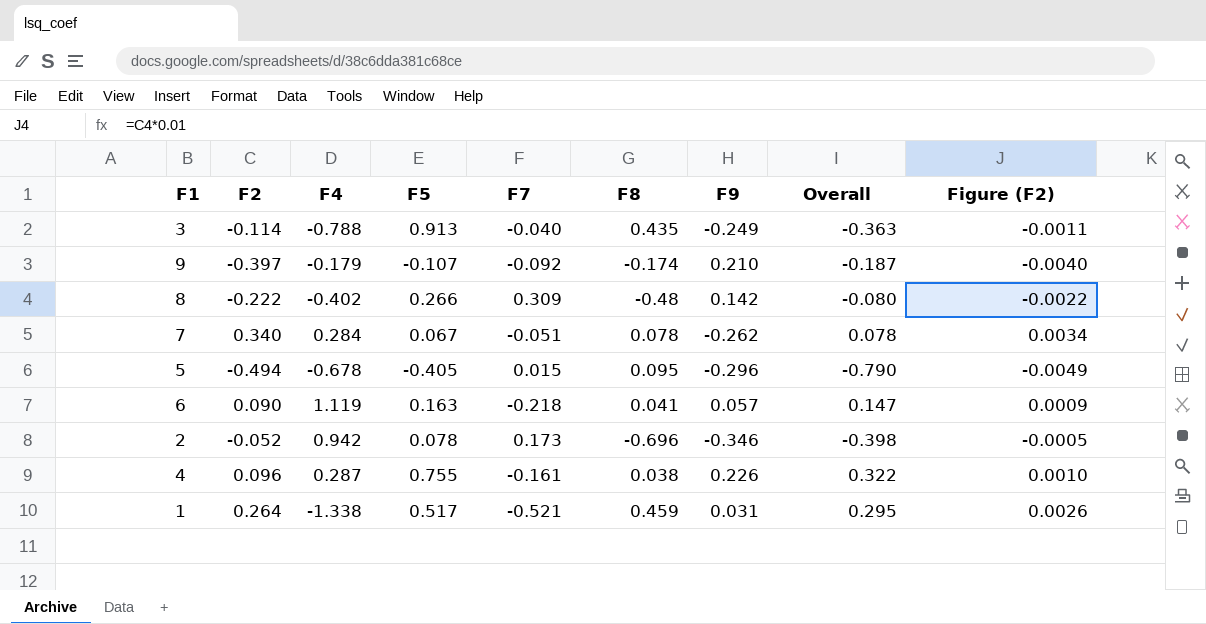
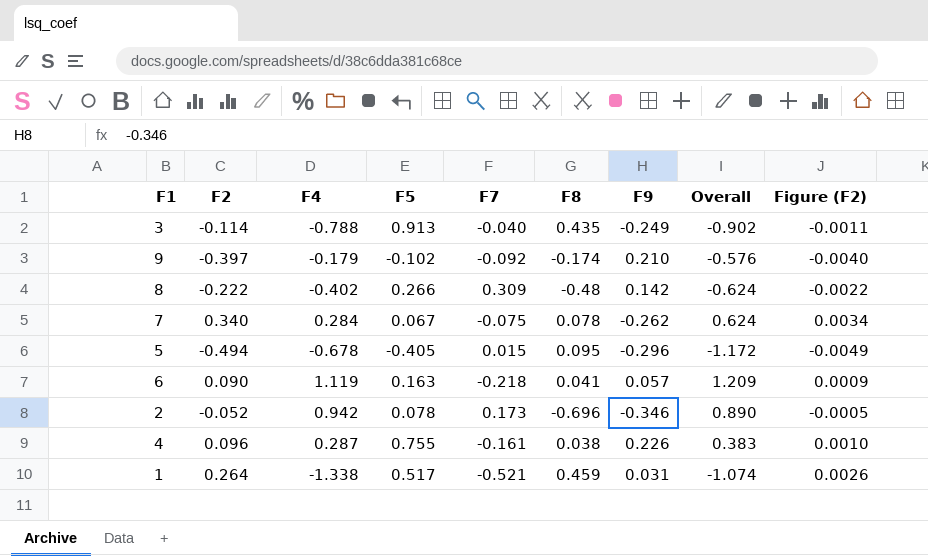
column Overall | formula: [F2] + [F9] -> [F2] + [F4]
9 | F5: -0.107 -> -0.102
7 | F7: -0.051 -> -0.075

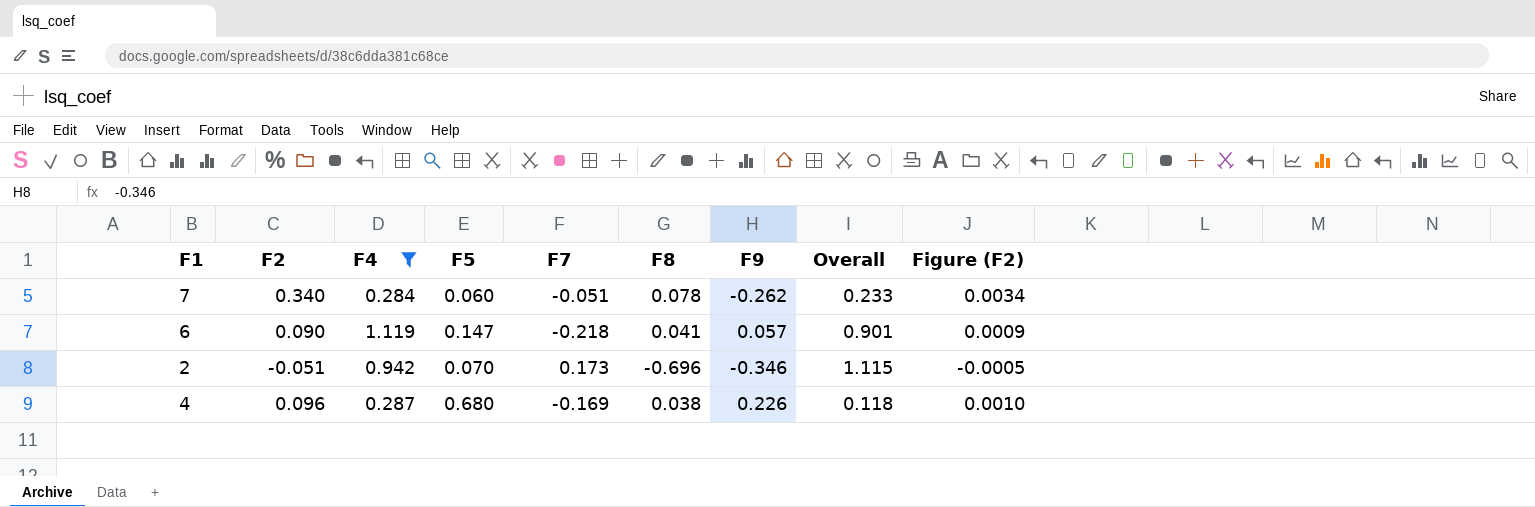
filter: none -> F4 >= 0.284
column Overall | formula: [F2] + [F4] -> [F4] + [F7]
7 | F5: 0.067 -> 0.060
7 | F7: -0.075 -> -0.051
6 | F5: 0.163 -> 0.147
2 | F2: -0.052 -> -0.051
2 | F5: 0.078 -> 0.070
4 | F5: 0.755 -> 0.680
4 | F7: -0.161 -> -0.169

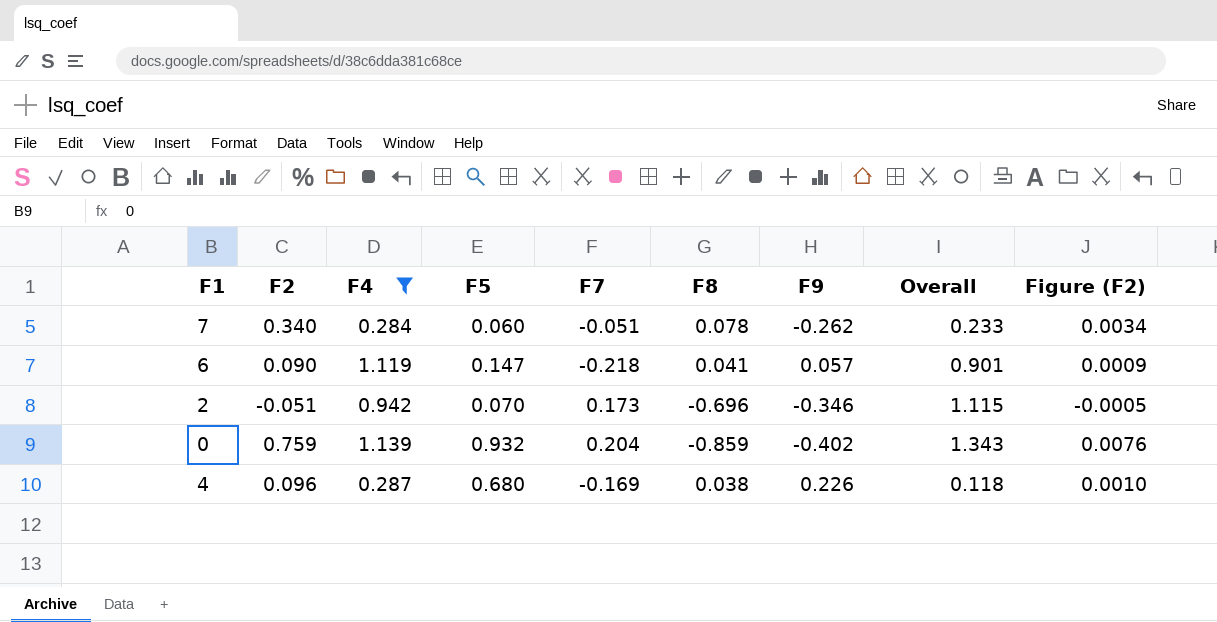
row 0: none -> 0.759 | 1.139 | 0.932 | 0.204 | -0.859 | -0.402 | 1.343 | 0.0076

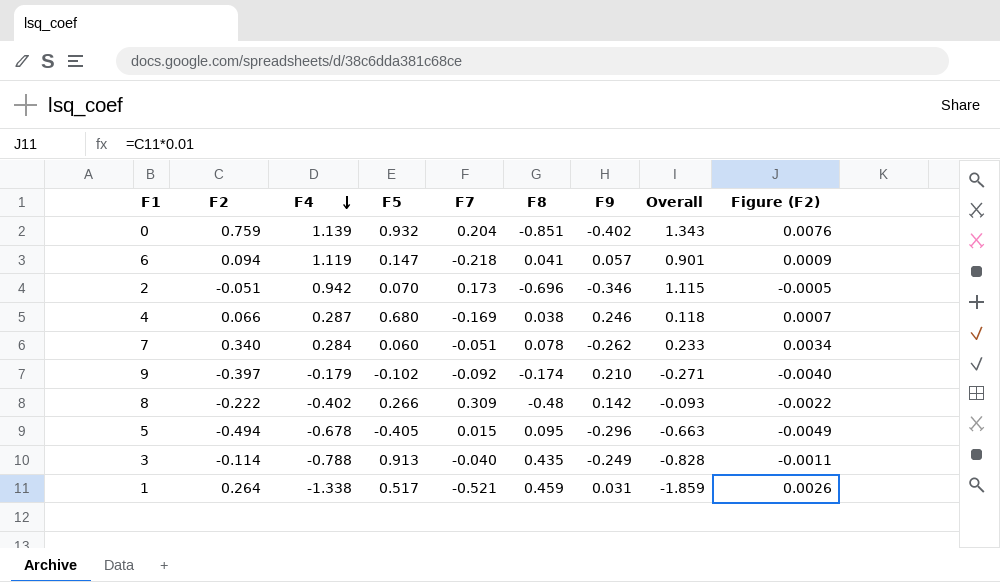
filter: F4 >= 0.284 -> none
row order: none -> F4 descending
0 | F8: -0.859 -> -0.851
6 | F2: 0.090 -> 0.094
4 | F2: 0.096 -> 0.066
4 | F9: 0.226 -> 0.246
4 | Figure (F2): 0.0010 -> 0.0007

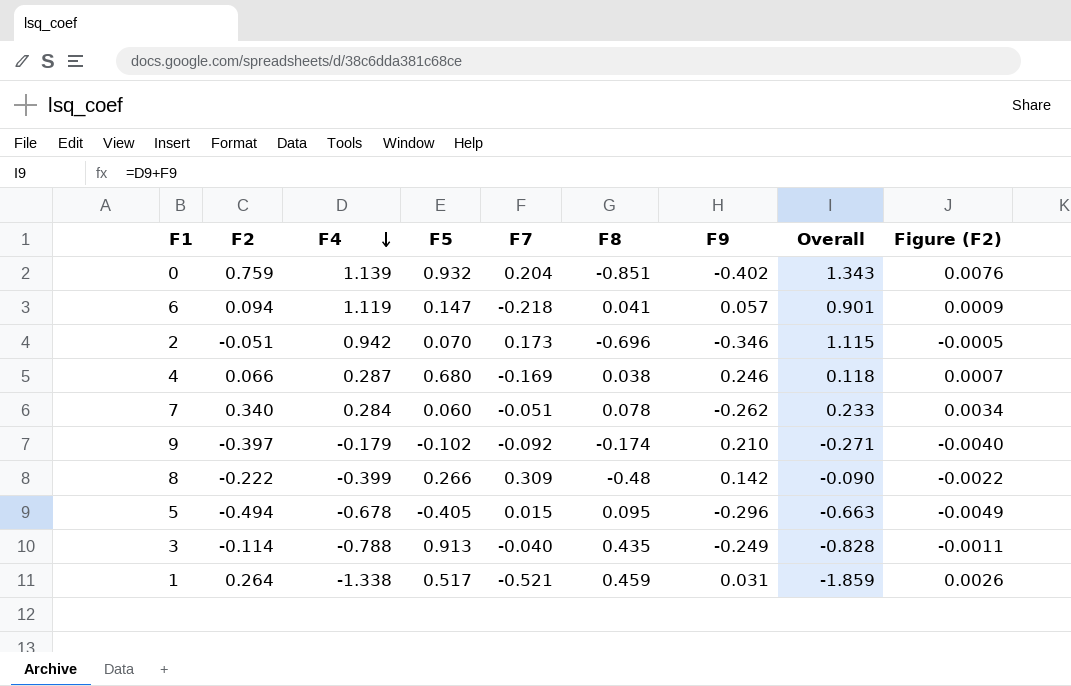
8 | F4: -0.402 -> -0.399
8 | Overall: -0.093 -> -0.090

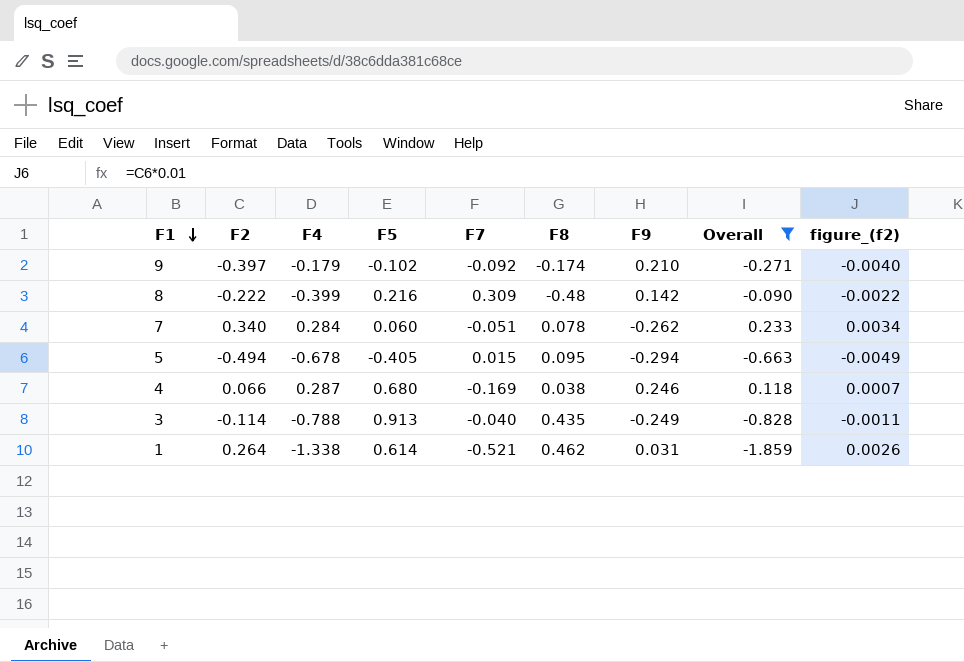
filter: none -> Overall <= 0.233
row order: F4 descending -> F1 descending
column name: Figure (F2) -> figure_(f2)
8 | F5: 0.266 -> 0.216
5 | F9: -0.296 -> -0.294
1 | F5: 0.517 -> 0.614
1 | F8: 0.459 -> 0.462

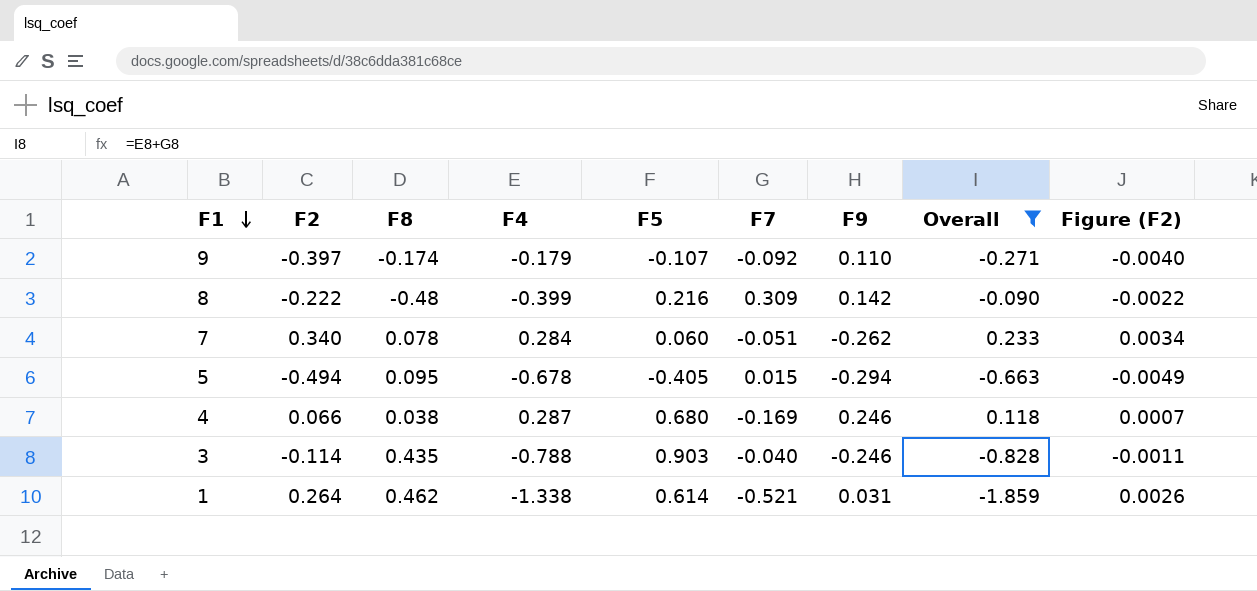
column F8 | position: 6 -> 3
column name: figure_(f2) -> Figure (F2)
9 | F5: -0.102 -> -0.107
9 | F9: 0.210 -> 0.110
3 | F5: 0.913 -> 0.903
3 | F9: -0.249 -> -0.246

